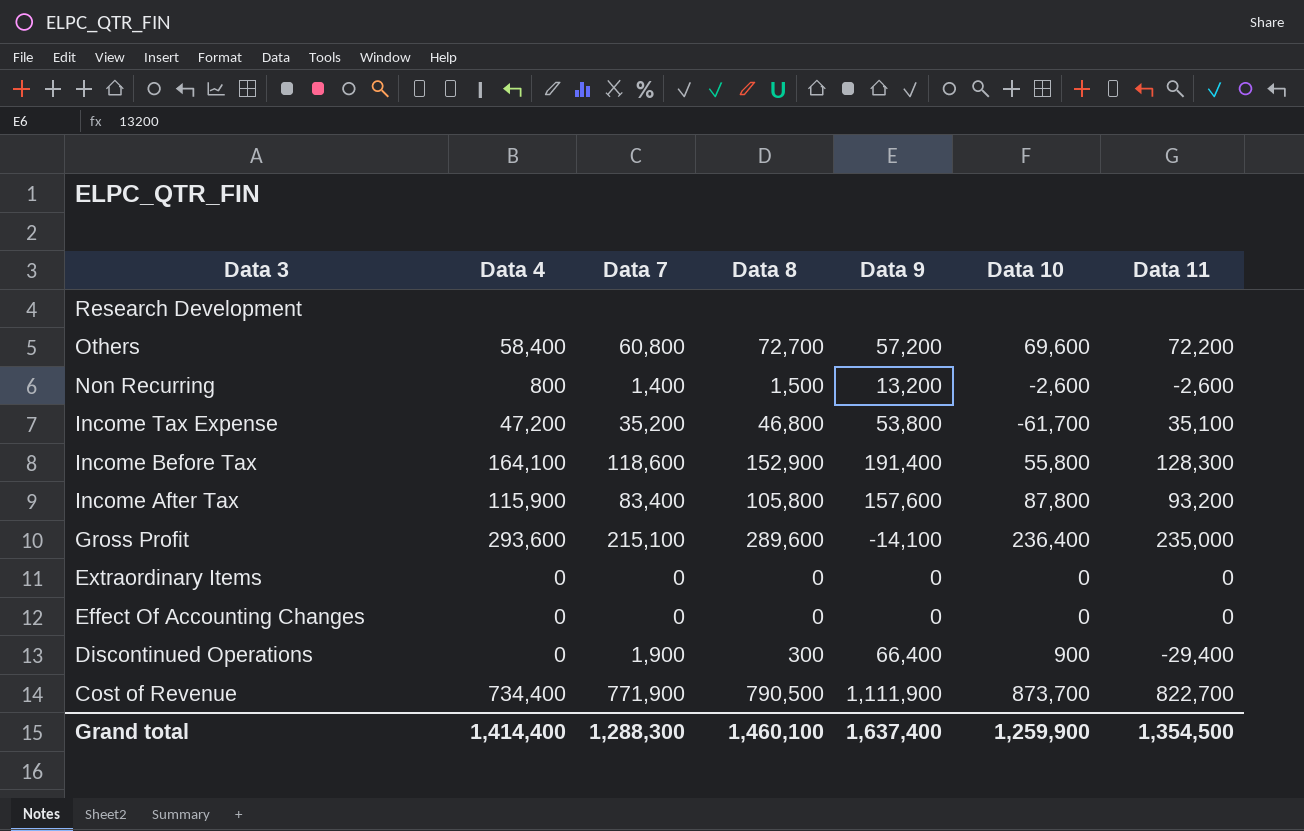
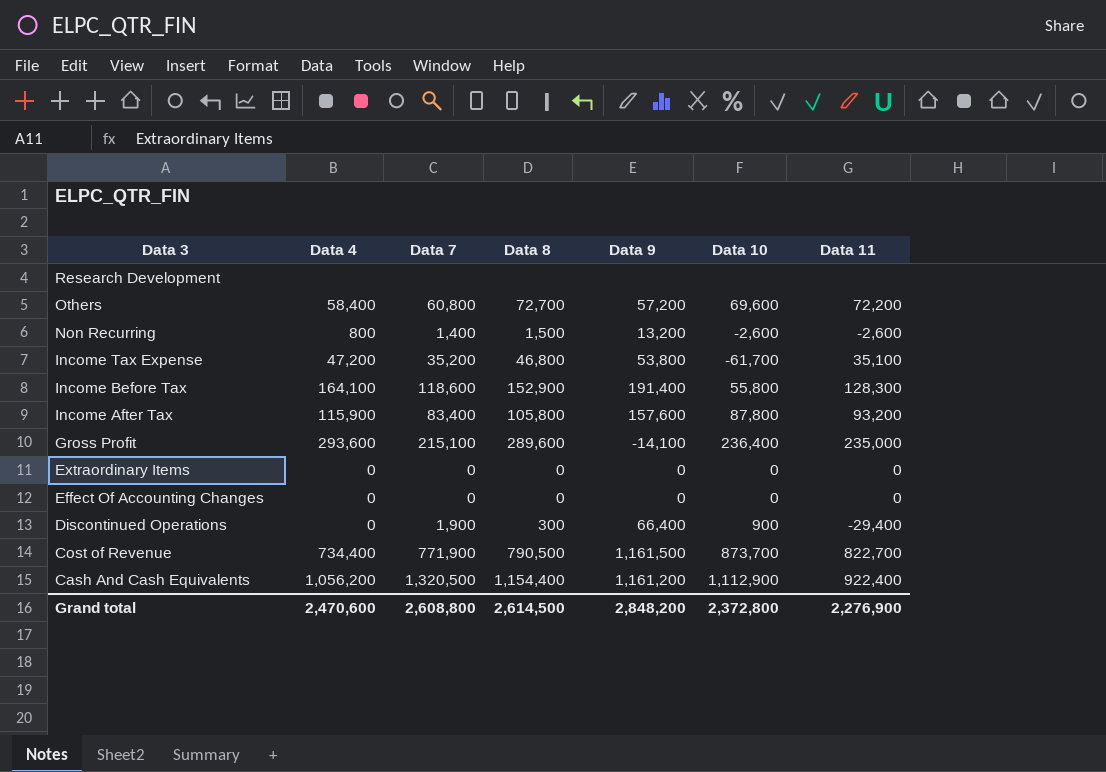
Cost of Revenue | Data 9: 1,111,900 -> 1,161,500
row Cash And Cash Equivalents: none -> 1,056,200 | 1,320,500 | 1,154,400 | 1,161,200 | 1,112,900 | 922,400
Grand total | Data 4: 1,414,400 -> 2,470,600
Grand total | Data 7: 1,288,300 -> 2,608,800
Grand total | Data 8: 1,460,100 -> 2,614,500
Grand total | Data 9: 1,637,400 -> 2,848,200
Grand total | Data 10: 1,259,900 -> 2,372,800
Grand total | Data 11: 1,354,500 -> 2,276,900

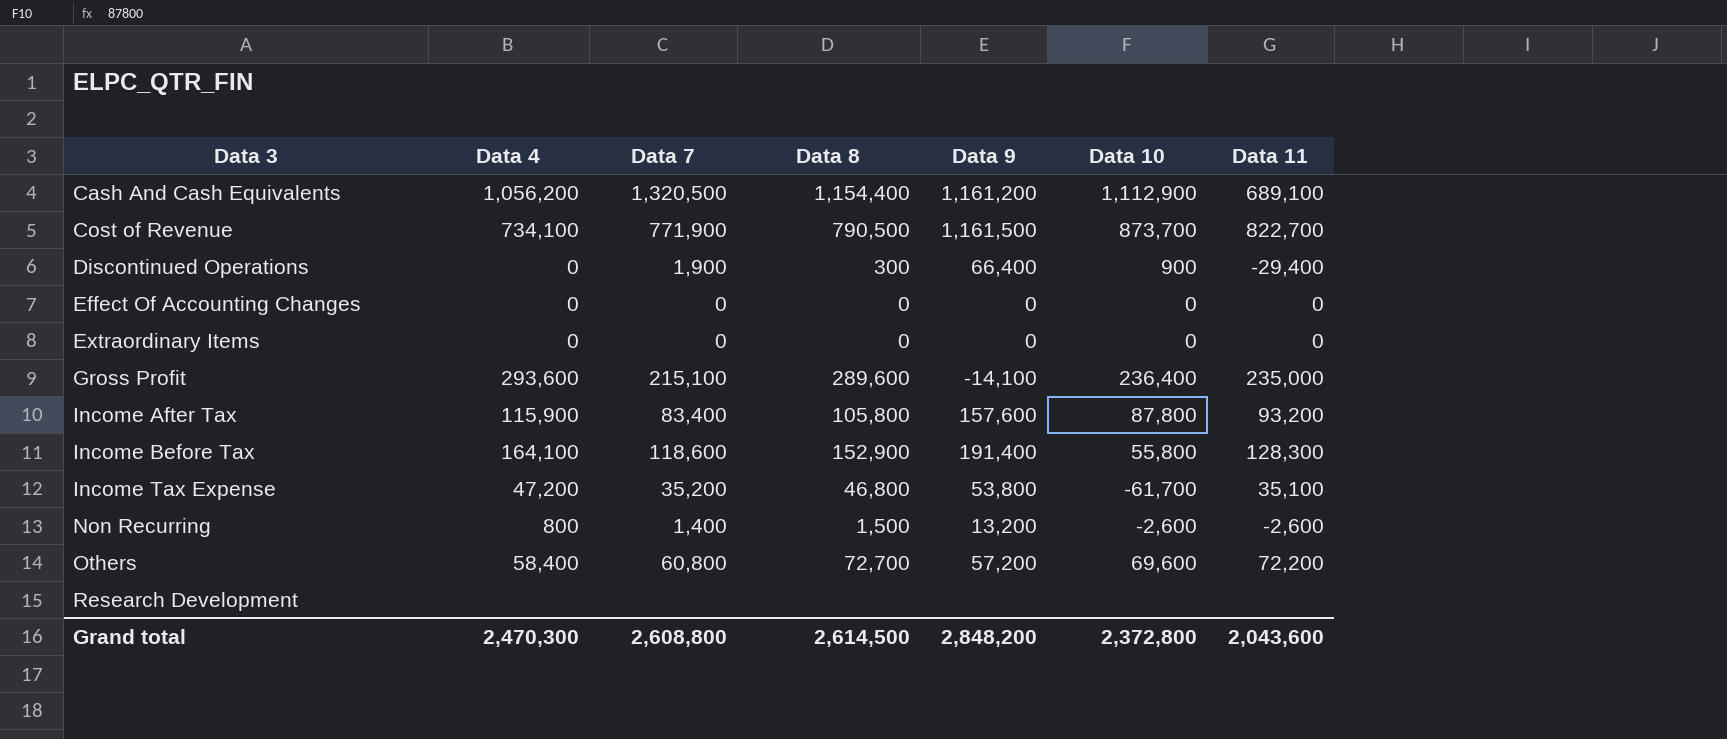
row order: Data 3 descending -> Data 3 ascending
Cash And Cash Equivalents | Data 11: 922,400 -> 689,100
Cost of Revenue | Data 4: 734,400 -> 734,100
Grand total | Data 4: 2,470,600 -> 2,470,300
Grand total | Data 11: 2,276,900 -> 2,043,600

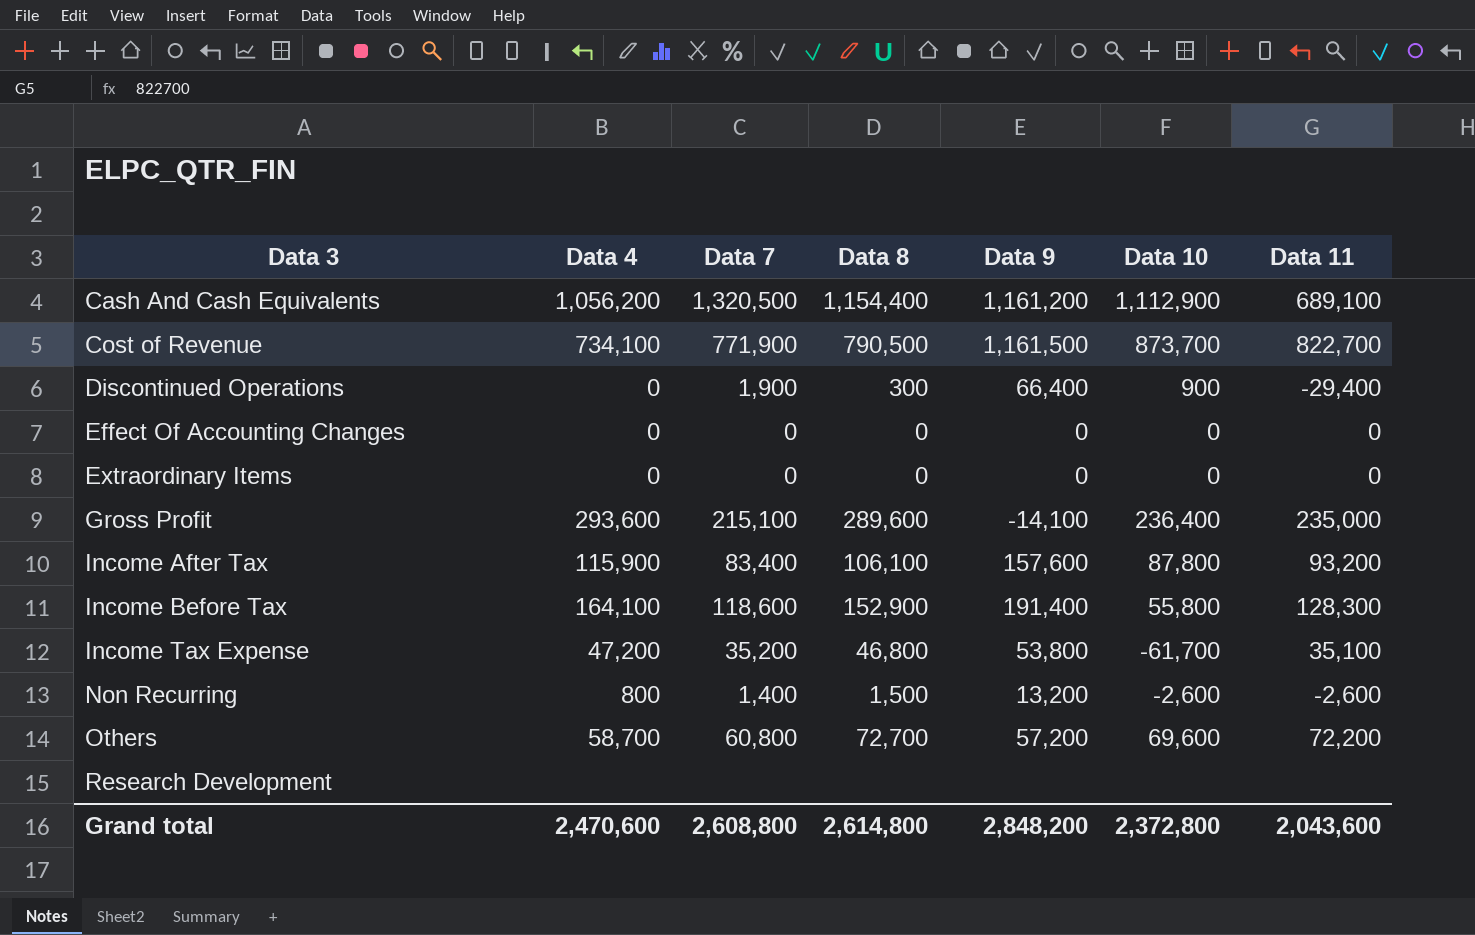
Income After Tax | Data 8: 105,800 -> 106,100
Others | Data 4: 58,400 -> 58,700
Grand total | Data 4: 2,470,300 -> 2,470,600
Grand total | Data 8: 2,614,500 -> 2,614,800

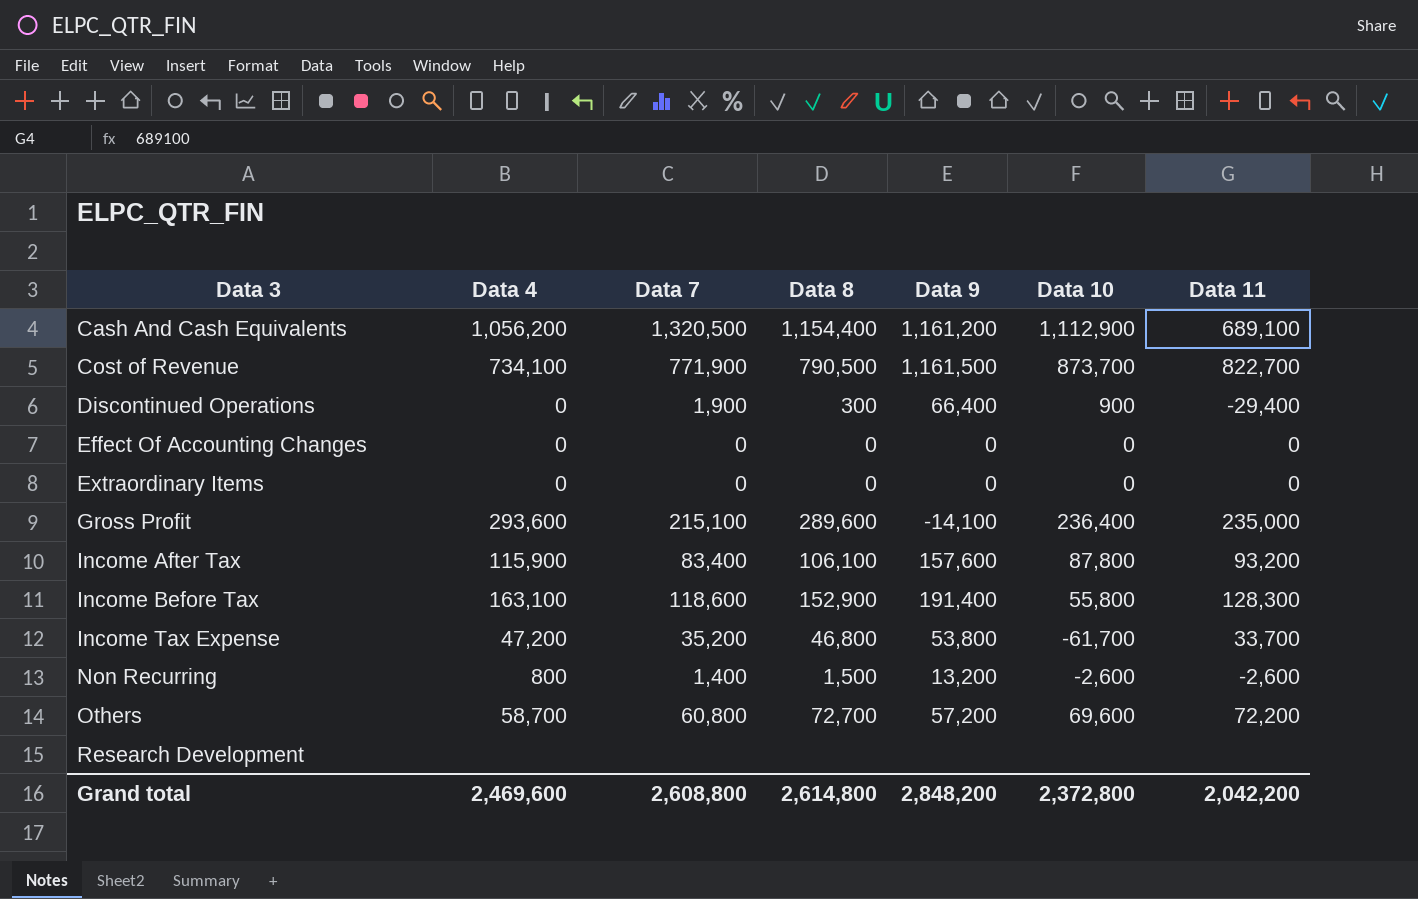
Income Before Tax | Data 4: 164,100 -> 163,100
Income Tax Expense | Data 11: 35,100 -> 33,700
Grand total | Data 4: 2,470,600 -> 2,469,600
Grand total | Data 11: 2,043,600 -> 2,042,200

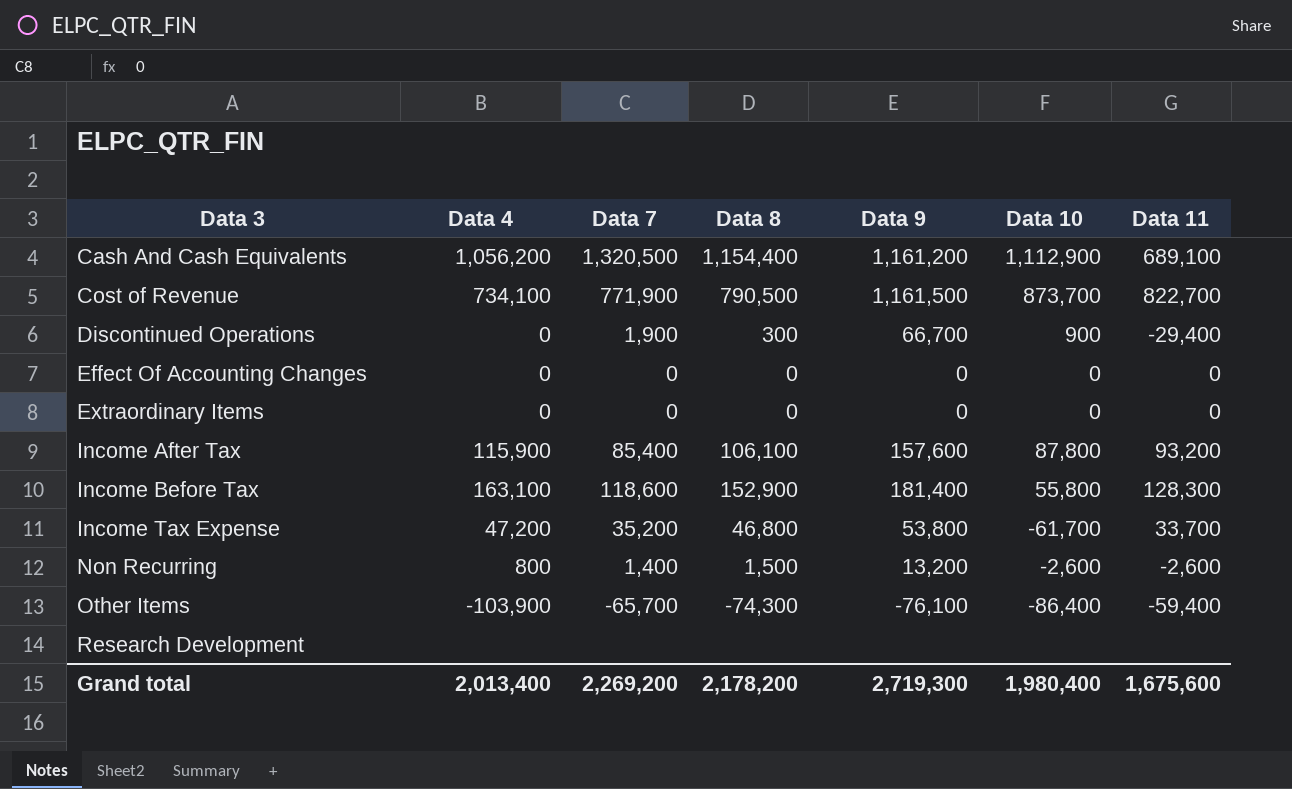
row Gross Profit: 293,600 | 215,100 | 289,600 | -14,100 | 236,400 | 235,000 -> none
row Others: 58,700 | 60,800 | 72,700 | 57,200 | 69,600 | 72,200 -> none
Discontinued Operations | Data 9: 66,400 -> 66,700
Income After Tax | Data 7: 83,400 -> 85,400
Income Before Tax | Data 9: 191,400 -> 181,400
row Other Items: none -> -103,900 | -65,700 | -74,300 | -76,100 | -86,400 | -59,400
Grand total | Data 4: 2,469,600 -> 2,013,400
Grand total | Data 7: 2,608,800 -> 2,269,200
Grand total | Data 8: 2,614,800 -> 2,178,200
Grand total | Data 9: 2,848,200 -> 2,719,300
Grand total | Data 10: 2,372,800 -> 1,980,400
Grand total | Data 11: 2,042,200 -> 1,675,600

